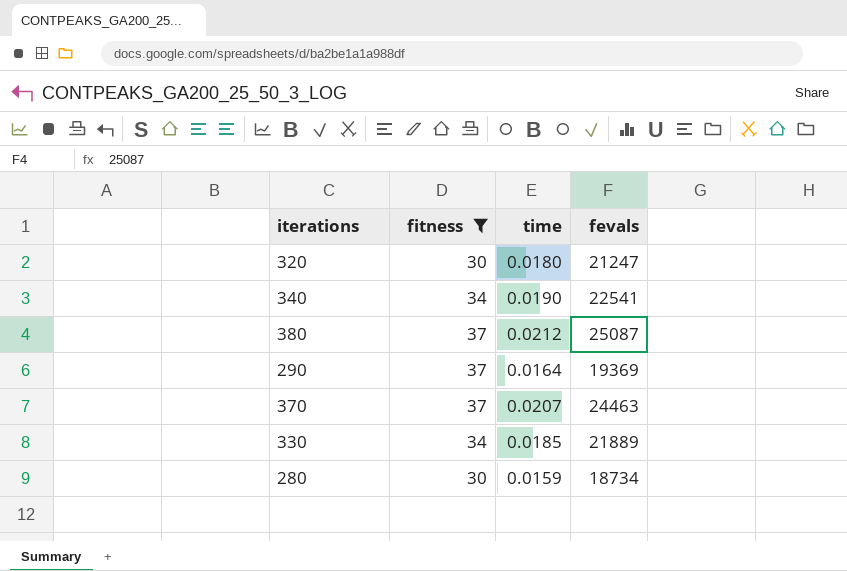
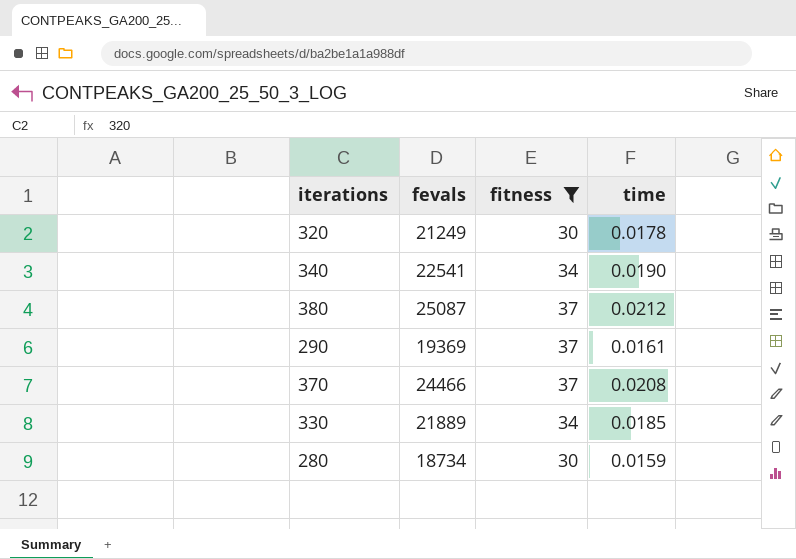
column fevals | position: 4 -> 2
320 | fevals: 21247 -> 21249
320 | time: 0.0180 -> 0.0178
290 | time: 0.0164 -> 0.0161
370 | fevals: 24463 -> 24466
370 | time: 0.0207 -> 0.0208

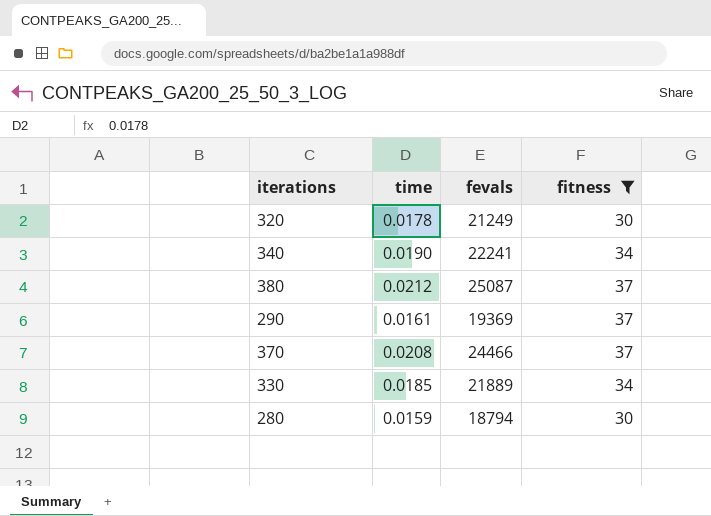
column time | position: 4 -> 2
340 | fevals: 22541 -> 22241
280 | fevals: 18734 -> 18794

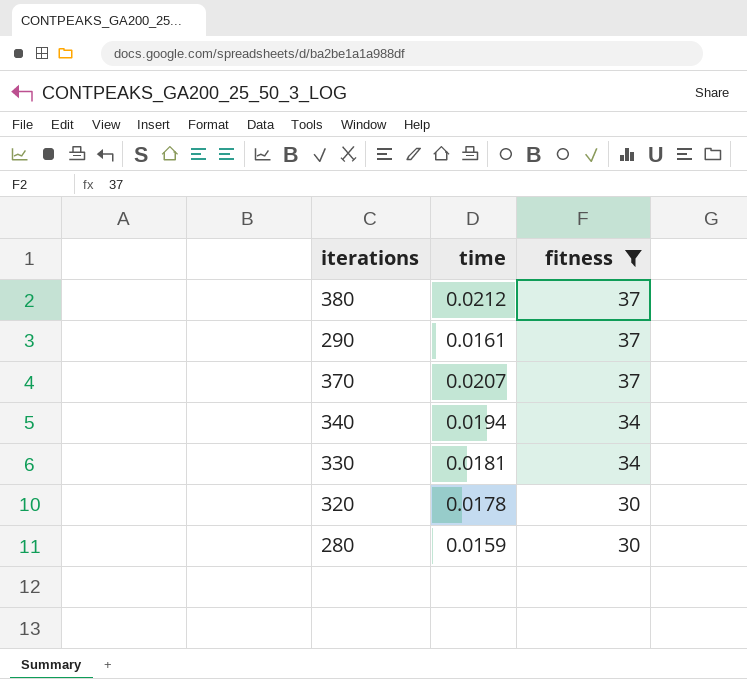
row order: none -> fitness descending
column fevals | position: 3 -> none
370 | time: 0.0208 -> 0.0207
340 | time: 0.0190 -> 0.0194
330 | time: 0.0185 -> 0.0181

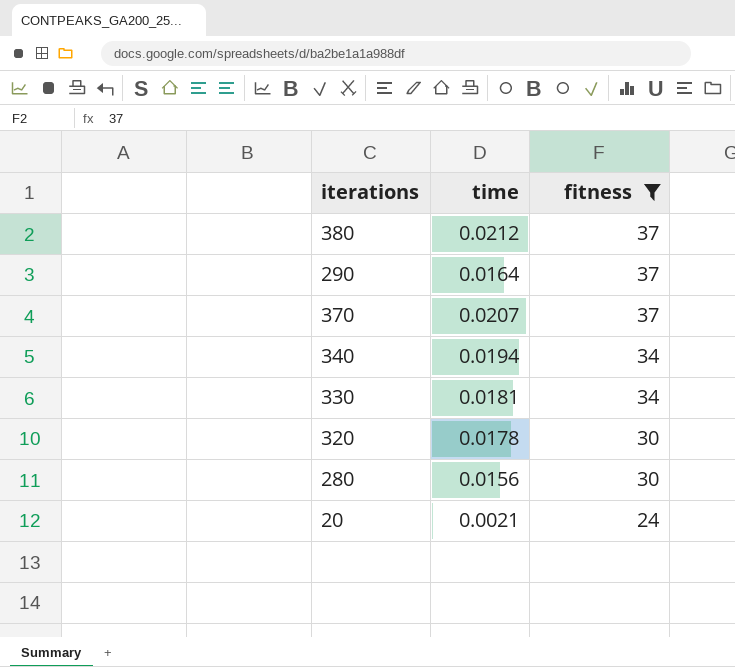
290 | time: 0.0161 -> 0.0164
280 | time: 0.0159 -> 0.0156
row 20: none -> 0.0021 | 24

